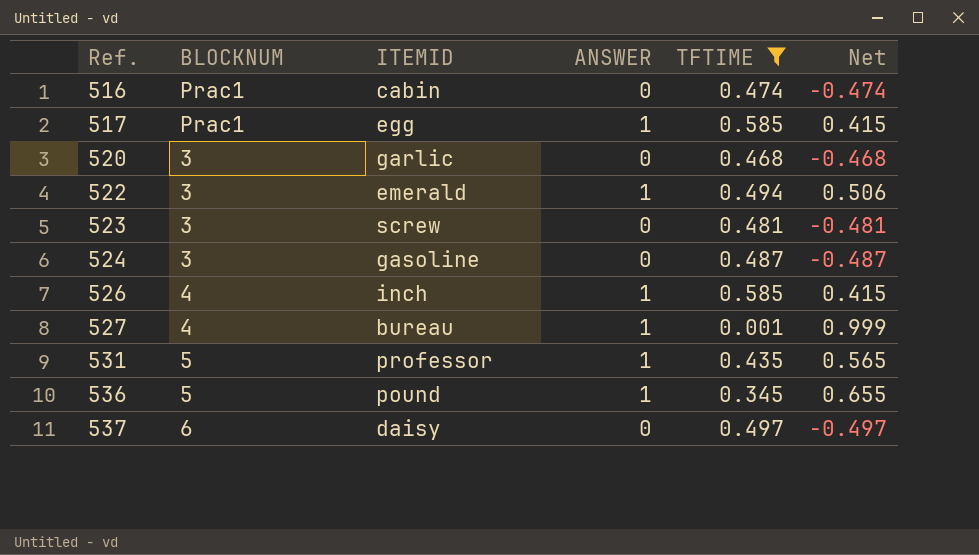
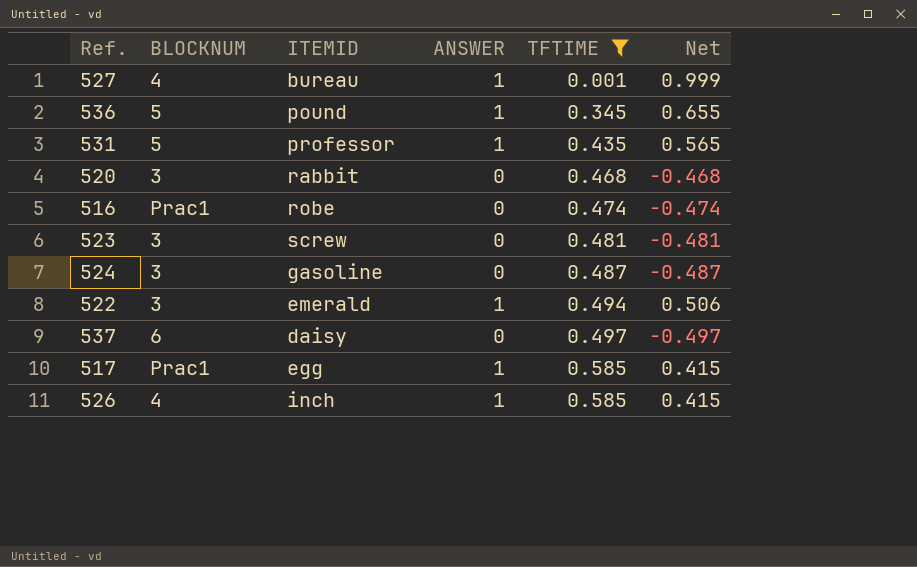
row order: Ref. ascending -> TFTIME ascending
520 | ITEMID: garlic -> rabbit
516 | ITEMID: cabin -> robe

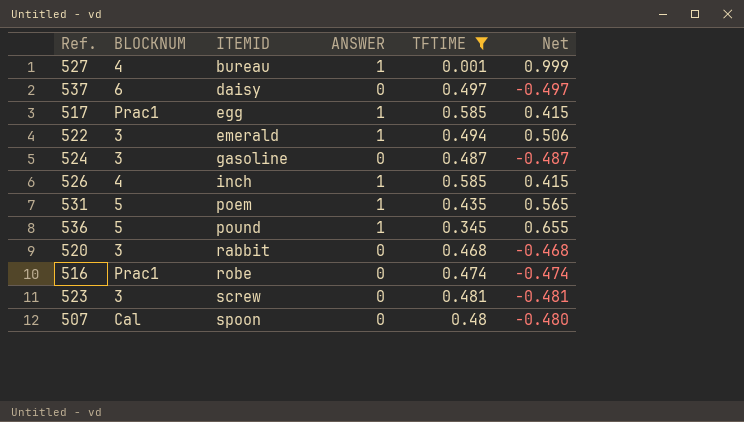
row order: TFTIME ascending -> ITEMID ascending
531 | ITEMID: professor -> poem
row 507: none -> Cal | spoon | 0 | 0.48 | -0.480

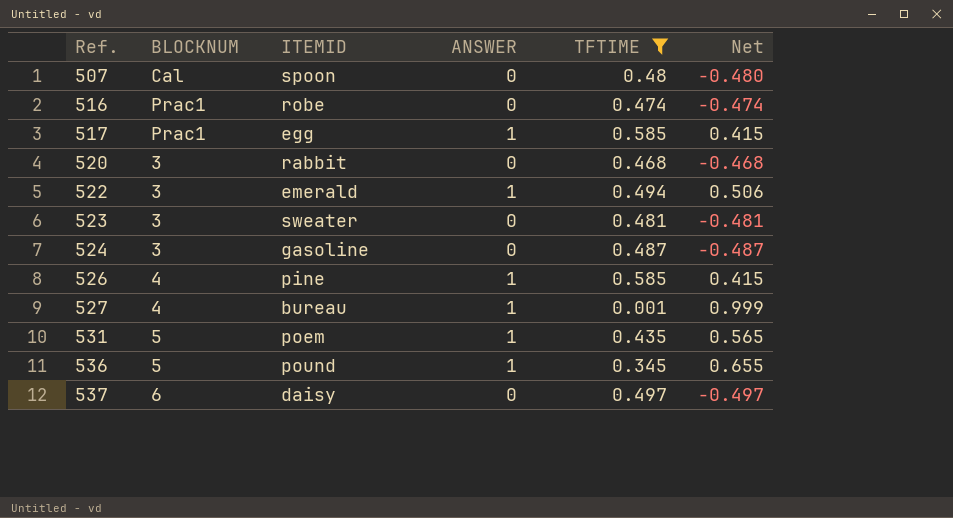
row order: ITEMID ascending -> Ref. ascending
523 | ITEMID: screw -> sweater
526 | ITEMID: inch -> pine

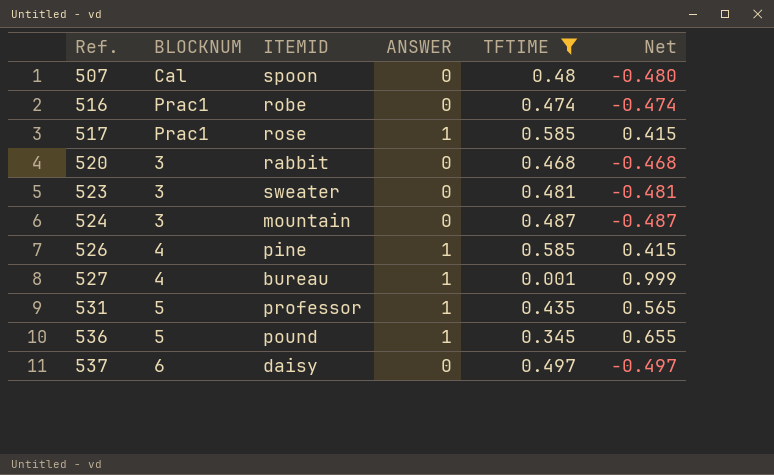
row 522: 3 | emerald | 1 | 0.494 | 0.506 -> none
517 | ITEMID: egg -> rose
524 | ITEMID: gasoline -> mountain
531 | ITEMID: poem -> professor

